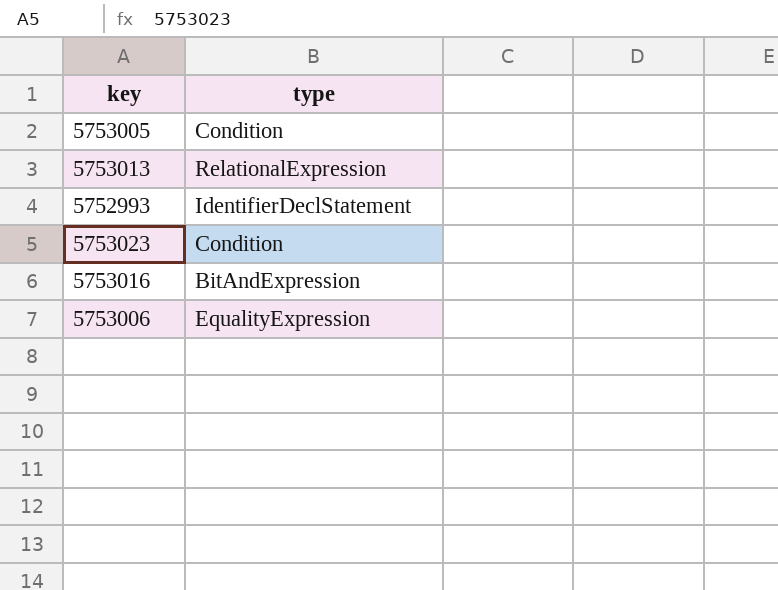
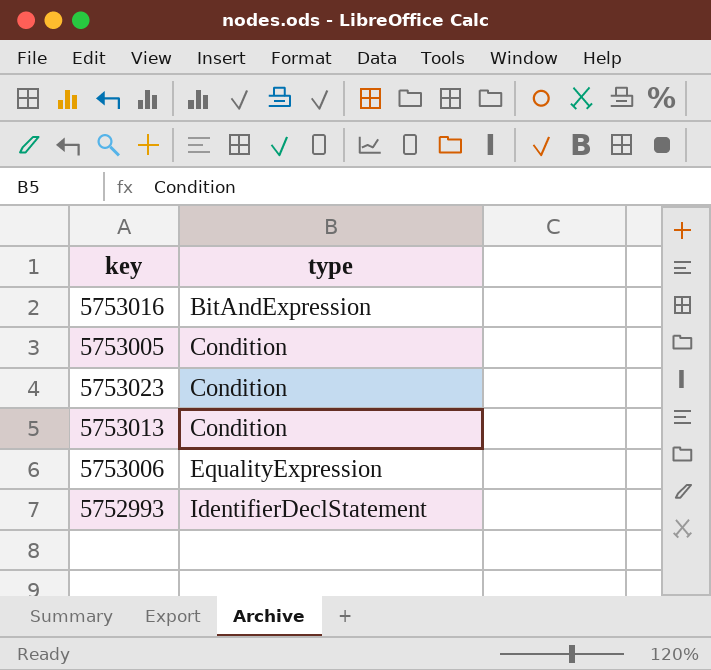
row order: none -> type ascending
5753013 | type: RelationalExpression -> Condition

